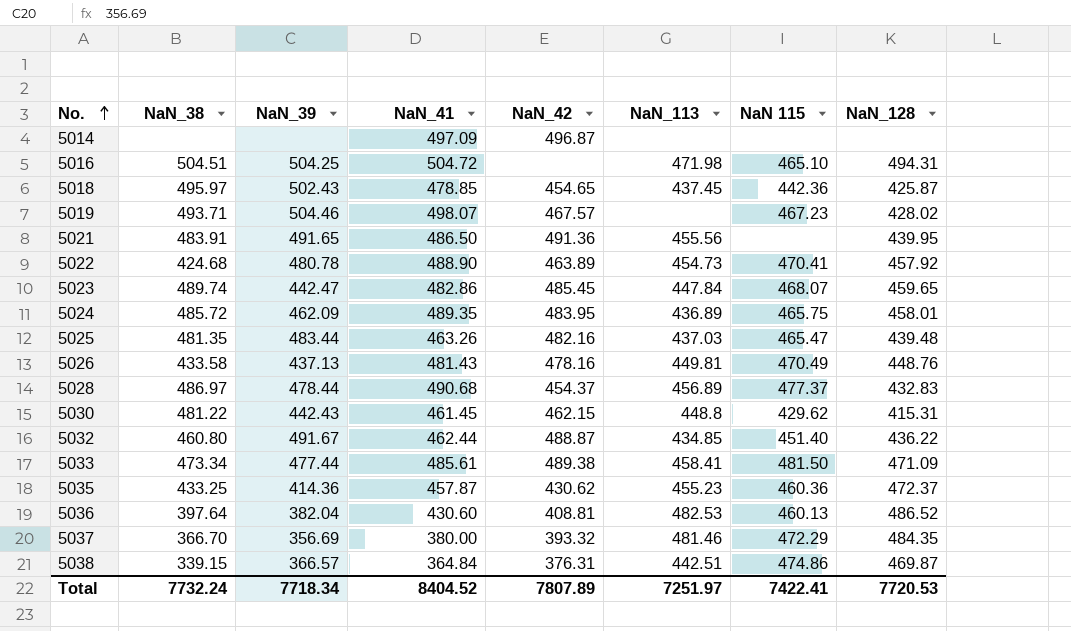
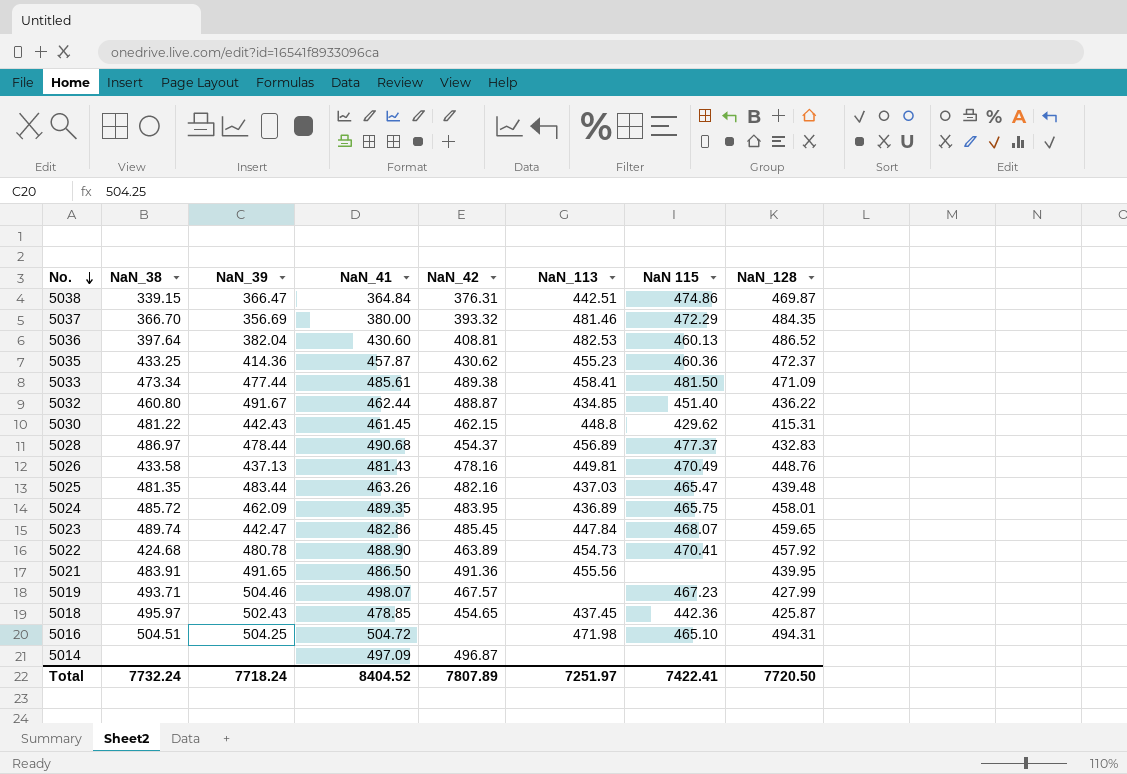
row order: No. ascending -> No. descending
5038 | NaN_39: 366.57 -> 366.47
5019 | NaN_128: 428.02 -> 427.99
Total | NaN_39: 7718.34 -> 7718.24
Total | NaN_128: 7720.53 -> 7720.50

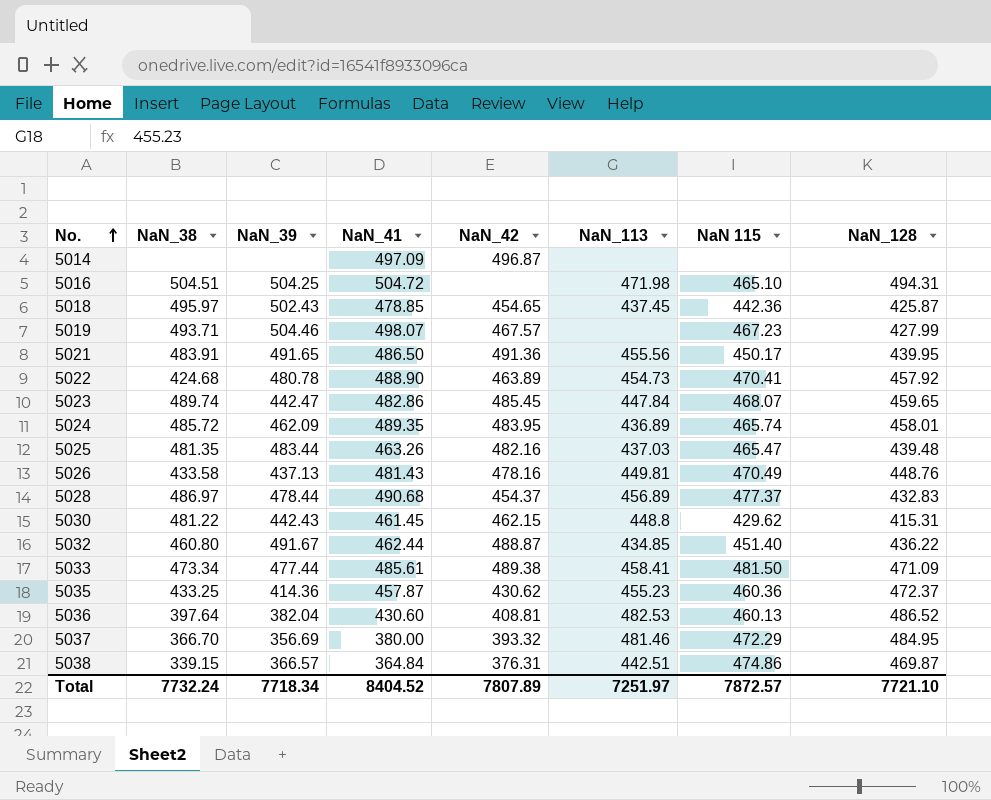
row order: No. descending -> No. ascending
5021 | NaN 115: none -> 450.17
5024 | NaN 115: 465.75 -> 465.74
5037 | NaN_128: 484.35 -> 484.95
5038 | NaN_39: 366.47 -> 366.57
Total | NaN_39: 7718.24 -> 7718.34
Total | NaN 115: 7422.41 -> 7872.57
Total | NaN_128: 7720.50 -> 7721.10

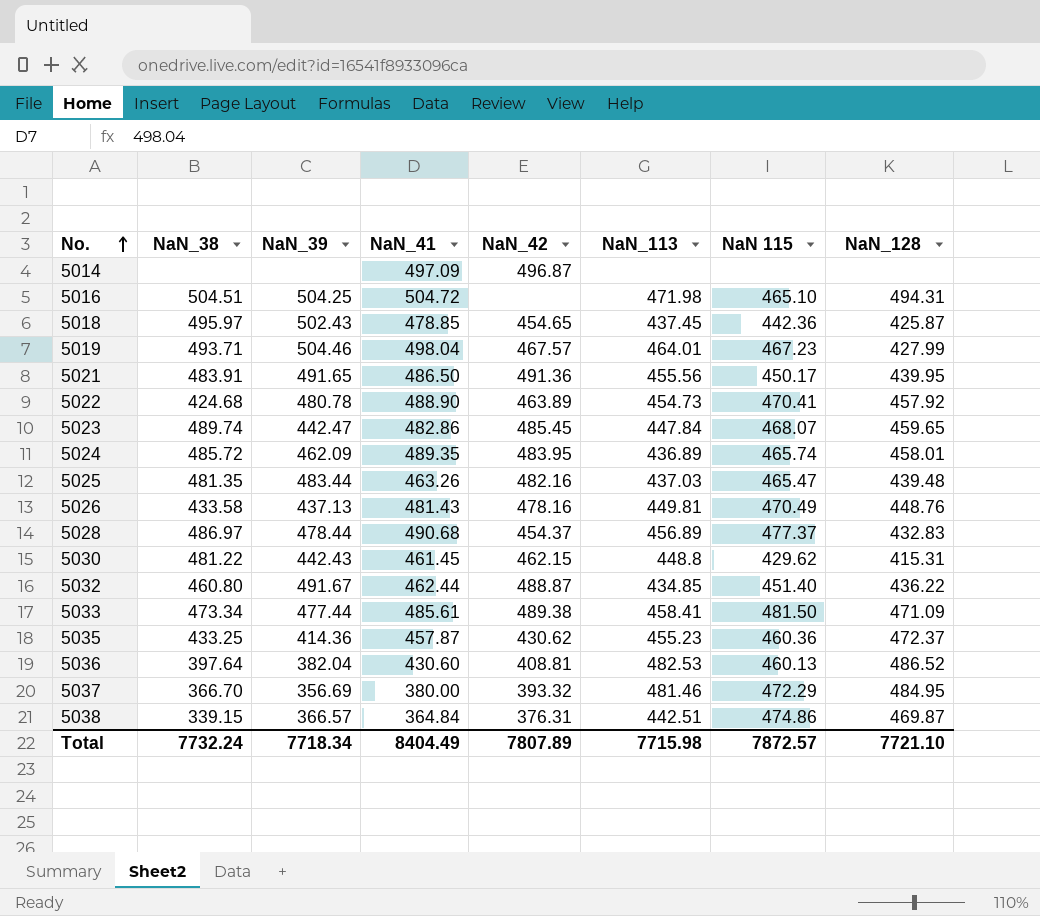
5019 | NaN_41: 498.07 -> 498.04
5019 | NaN_113: none -> 464.01
Total | NaN_41: 8404.52 -> 8404.49
Total | NaN_113: 7251.97 -> 7715.98

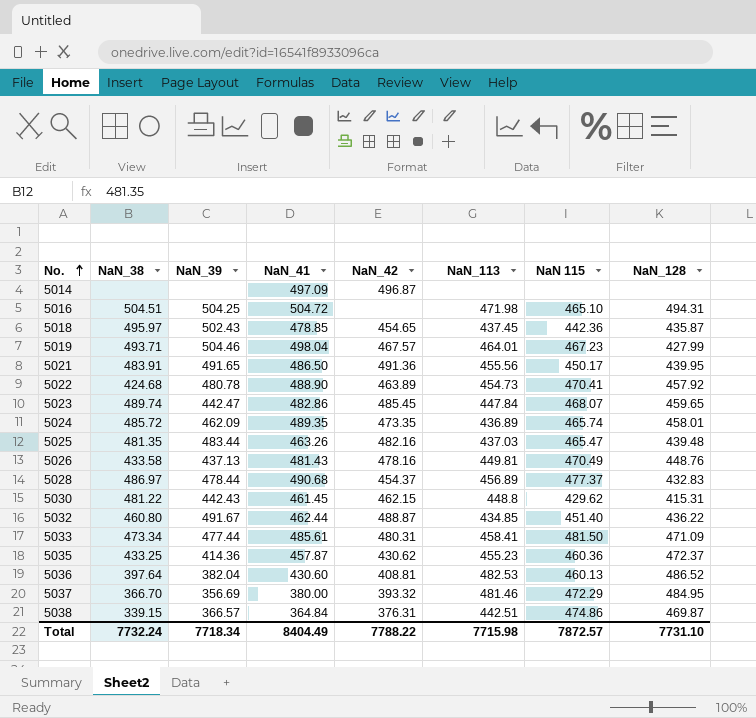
5018 | NaN_128: 425.87 -> 435.87
5024 | NaN_42: 483.95 -> 473.35
5033 | NaN_42: 489.38 -> 480.31
Total | NaN_42: 7807.89 -> 7788.22
Total | NaN_128: 7721.10 -> 7731.10

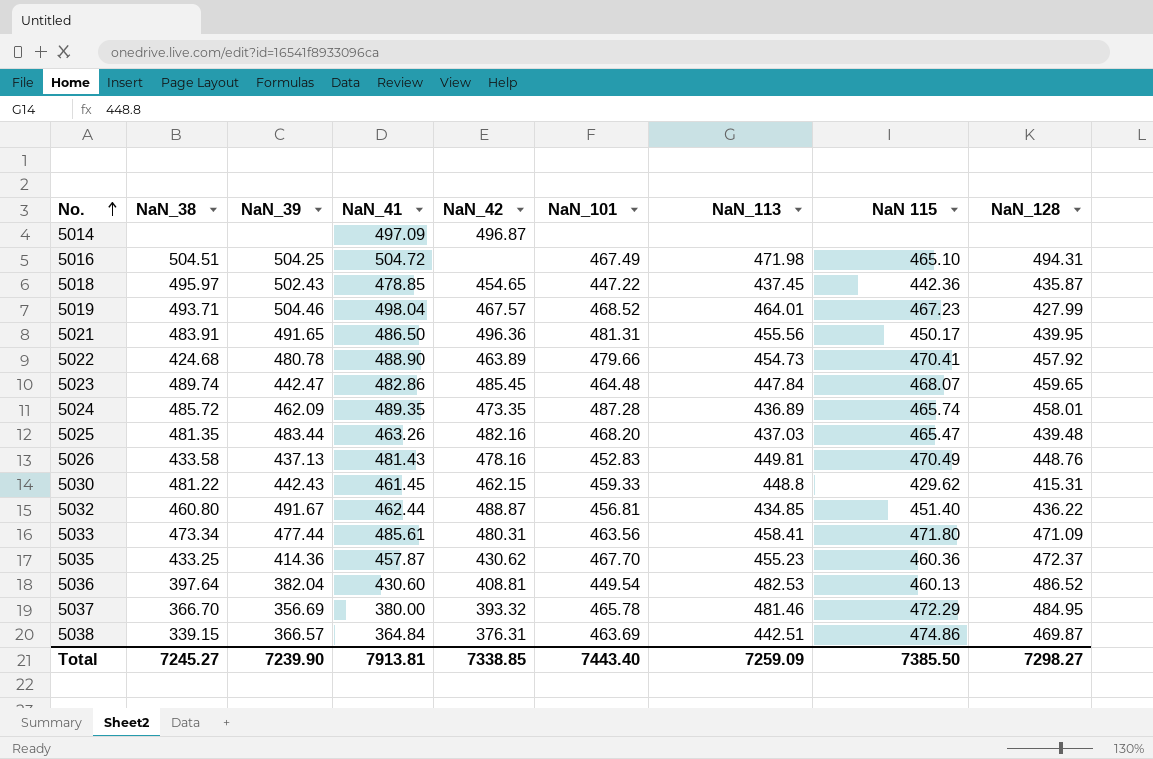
column NaN_101 | position: none -> 6
row 5028: 486.97 | 478.44 | 490.68 | 454.37 | 456.89 | 477.37 | 432.83 -> none
5021 | NaN_42: 491.36 -> 496.36
5033 | NaN 115: 481.50 -> 471.80
Total | NaN_38: 7732.24 -> 7245.27
Total | NaN_39: 7718.34 -> 7239.90
Total | NaN_41: 8404.49 -> 7913.81
Total | NaN_42: 7788.22 -> 7338.85
Total | NaN_113: 7715.98 -> 7259.09
Total | NaN 115: 7872.57 -> 7385.50
Total | NaN_128: 7731.10 -> 7298.27

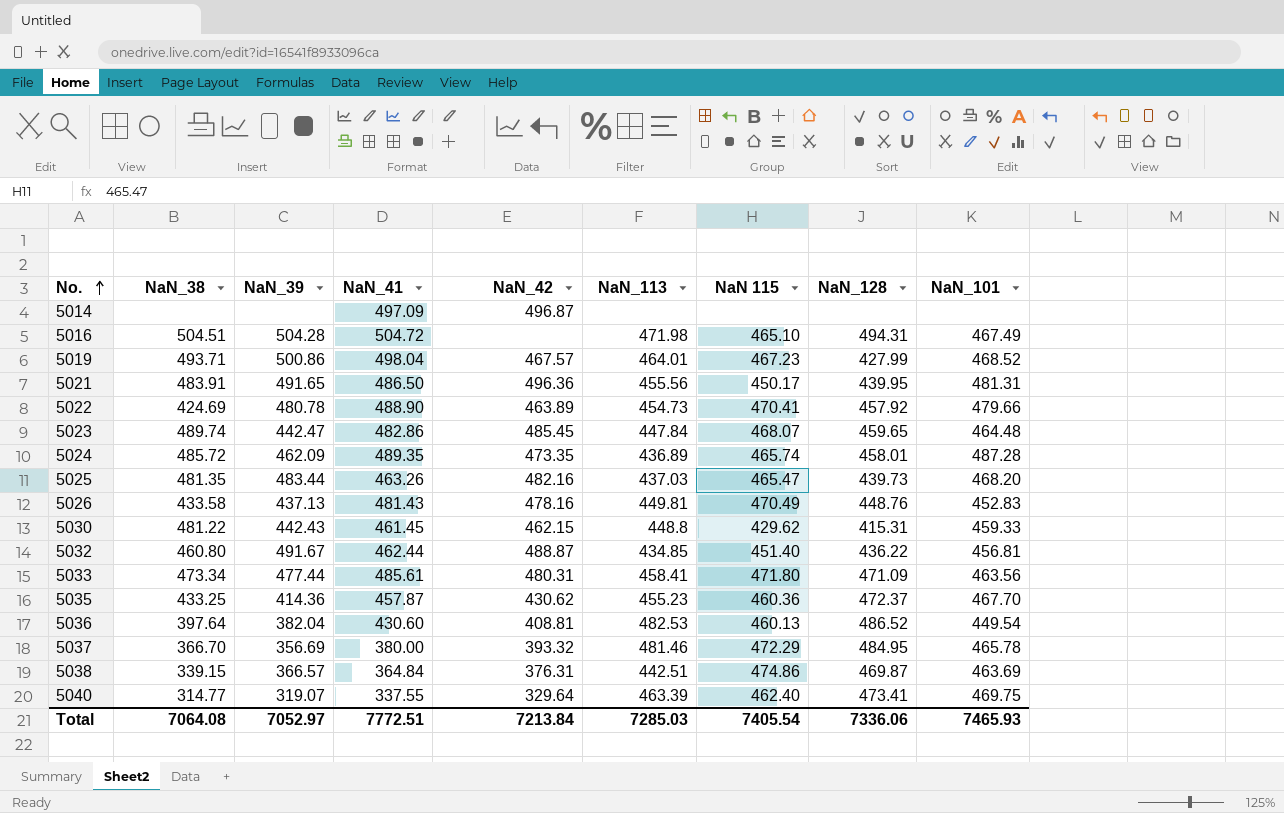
column NaN_101 | position: 6 -> 9
row 5018: 495.97 | 502.43 | 478.85 | 454.65 | 447.22 | 437.45 | 442.36 | 435.87 -> none
5016 | NaN_39: 504.25 -> 504.28
5019 | NaN_39: 504.46 -> 500.86
5022 | NaN_38: 424.68 -> 424.69
5025 | NaN_128: 439.48 -> 439.73
row 5040: none -> 314.77 | 319.07 | 337.55 | 329.64 | 463.39 | 462.40 | 473.41 | 469.75
Total | NaN_38: 7245.27 -> 7064.08
Total | NaN_39: 7239.90 -> 7052.97
Total | NaN_41: 7913.81 -> 7772.51
Total | NaN_42: 7338.85 -> 7213.84
Total | NaN_113: 7259.09 -> 7285.03
Total | NaN 115: 7385.50 -> 7405.54
Total | NaN_128: 7298.27 -> 7336.06
Total | NaN_101: 7443.40 -> 7465.93

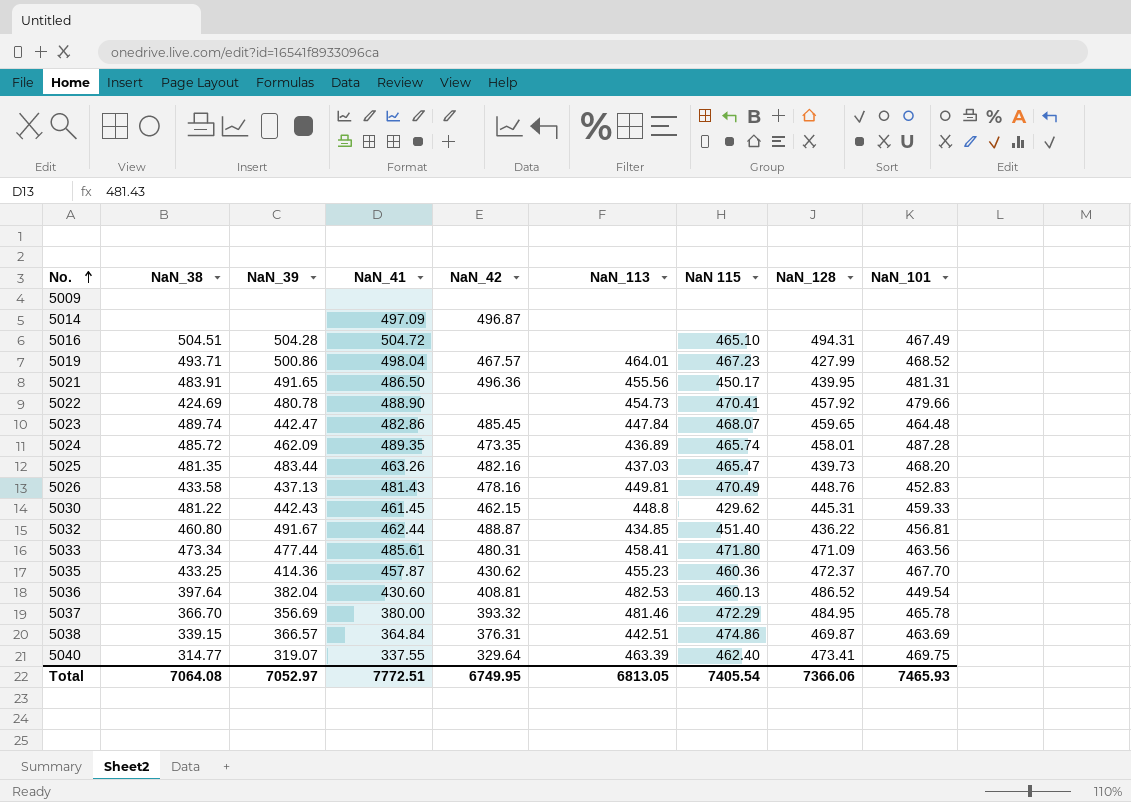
row 5009: none -> none | none | none | none | none | none | none | none
5016 | NaN_113: 471.98 -> none
5022 | NaN_42: 463.89 -> none
5030 | NaN_128: 415.31 -> 445.31
Total | NaN_42: 7213.84 -> 6749.95
Total | NaN_113: 7285.03 -> 6813.05
Total | NaN_128: 7336.06 -> 7366.06

